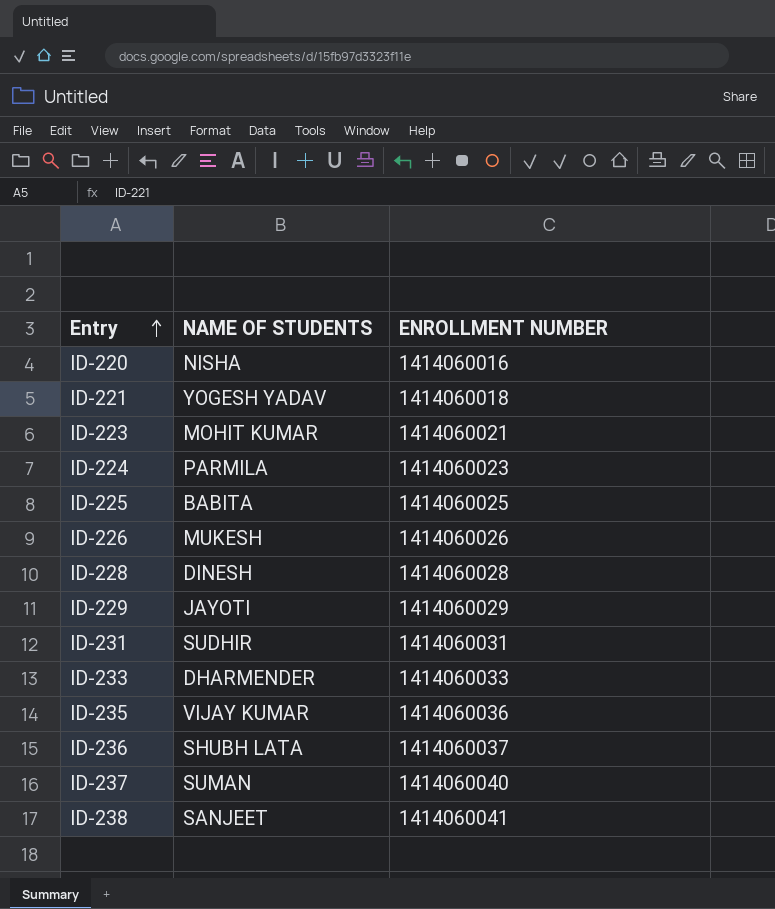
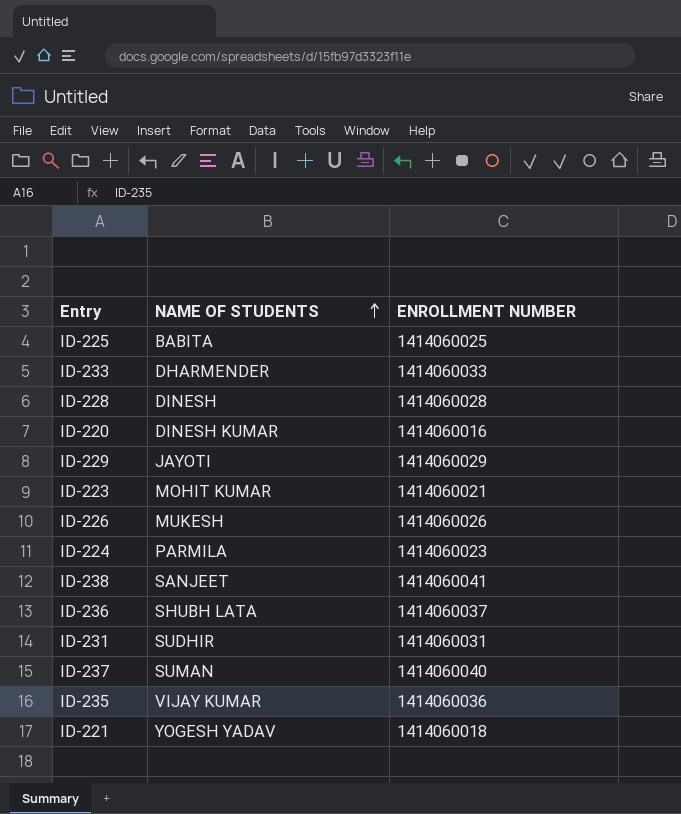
row order: Entry ascending -> NAME OF STUDENTS ascending
ID-220 | NAME OF STUDENTS: NISHA -> DINESH KUMAR

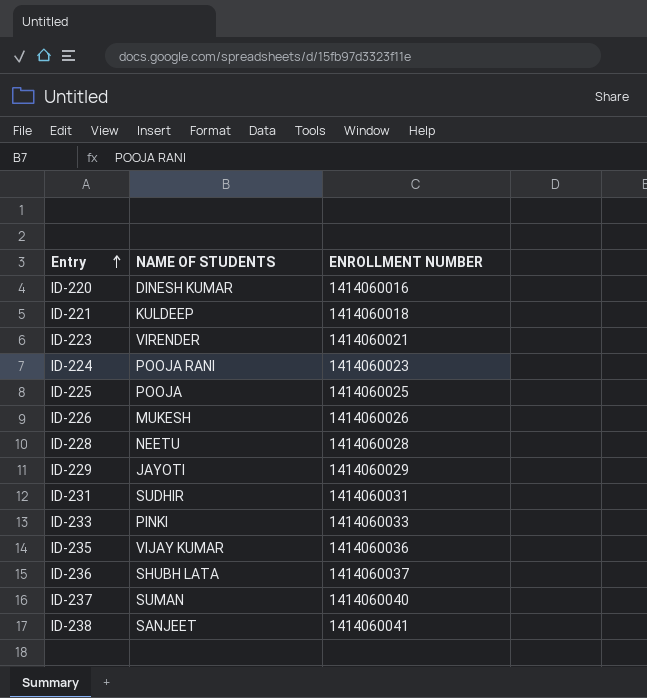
row order: NAME OF STUDENTS ascending -> Entry ascending
ID-221 | NAME OF STUDENTS: YOGESH YADAV -> KULDEEP
ID-223 | NAME OF STUDENTS: MOHIT KUMAR -> VIRENDER
ID-224 | NAME OF STUDENTS: PARMILA -> POOJA RANI
ID-225 | NAME OF STUDENTS: BABITA -> POOJA
ID-228 | NAME OF STUDENTS: DINESH -> NEETU
ID-233 | NAME OF STUDENTS: DHARMENDER -> PINKI

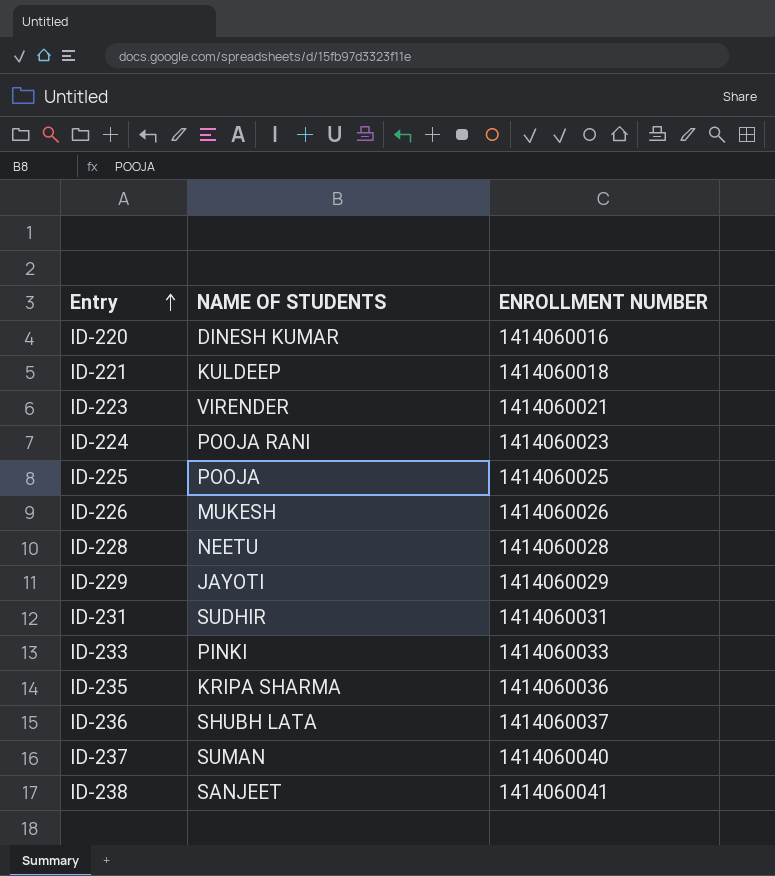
ID-235 | NAME OF STUDENTS: VIJAY KUMAR -> KRIPA SHARMA

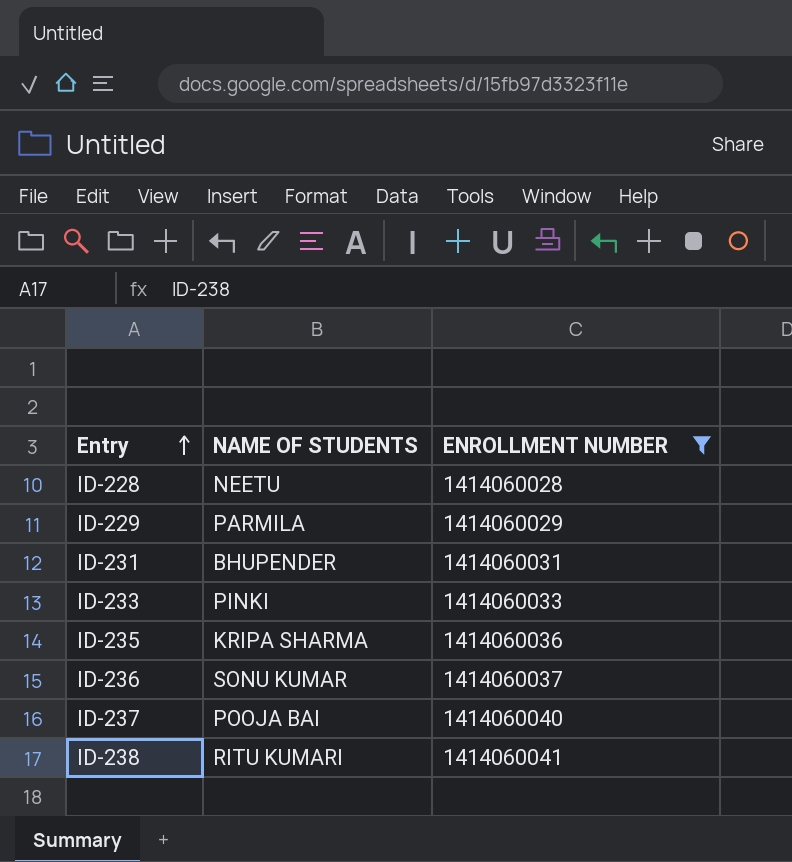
filter: none -> ENROLLMENT NUMBER >= 1414060028
ID-229 | NAME OF STUDENTS: JAYOTI -> PARMILA
ID-231 | NAME OF STUDENTS: SUDHIR -> BHUPENDER
ID-236 | NAME OF STUDENTS: SHUBH LATA -> SONU KUMAR
ID-237 | NAME OF STUDENTS: SUMAN -> POOJA BAI
ID-238 | NAME OF STUDENTS: SANJEET -> RITU KUMARI

